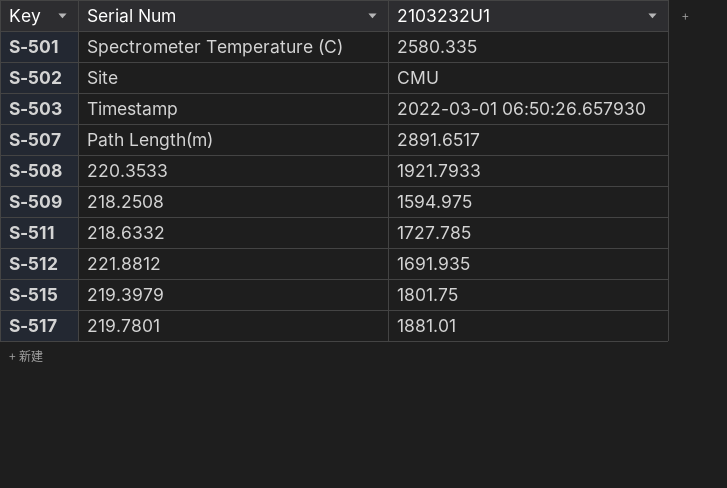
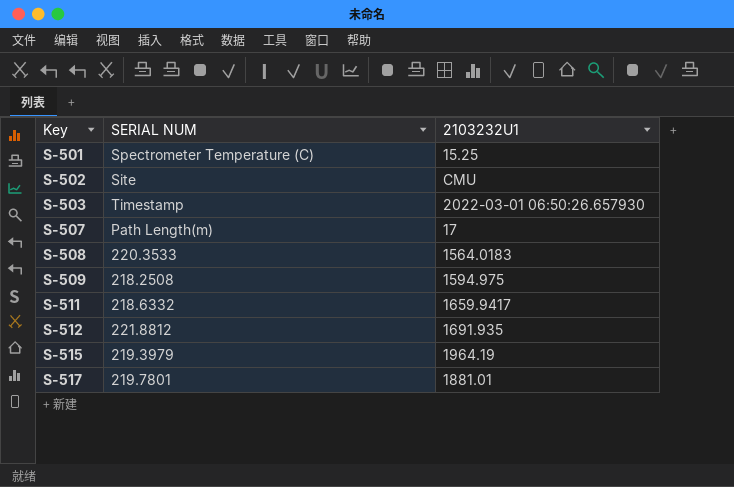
column name: Serial Num -> SERIAL NUM
S-501 | 2103232U1: 2580.335 -> 15.25
S-507 | 2103232U1: 2891.6517 -> 17
S-508 | 2103232U1: 1921.7933 -> 1564.0183
S-511 | 2103232U1: 1727.785 -> 1659.9417
S-515 | 2103232U1: 1801.75 -> 1964.19

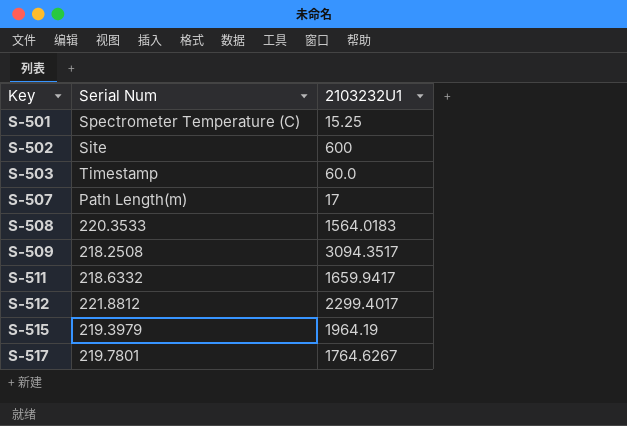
column name: SERIAL NUM -> Serial Num
S-502 | 2103232U1: CMU -> 600
S-503 | 2103232U1: 2022-03-01 06:50:26.657930 -> 60.0
S-509 | 2103232U1: 1594.975 -> 3094.3517
S-512 | 2103232U1: 1691.935 -> 2299.4017
S-517 | 2103232U1: 1881.01 -> 1764.6267

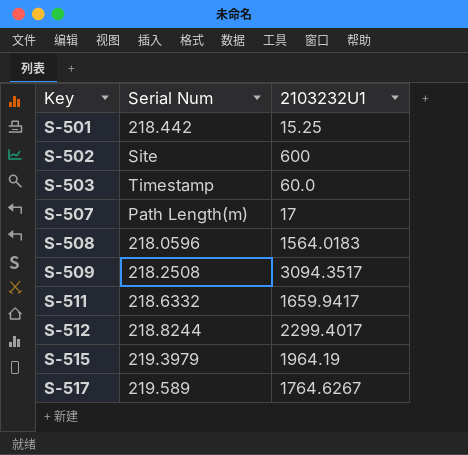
S-501 | Serial Num: Spectrometer Temperature (C) -> 218.442
S-508 | Serial Num: 220.3533 -> 218.0596
S-512 | Serial Num: 221.8812 -> 218.8244
S-517 | Serial Num: 219.7801 -> 219.589

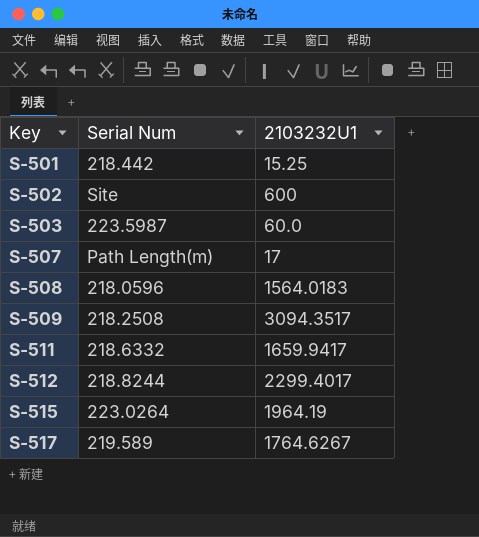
S-503 | Serial Num: Timestamp -> 223.5987
S-515 | Serial Num: 219.3979 -> 223.0264

